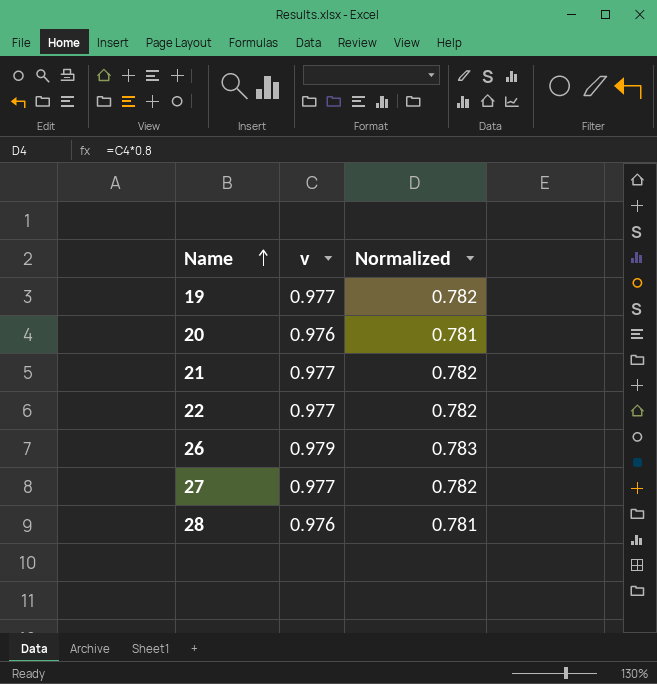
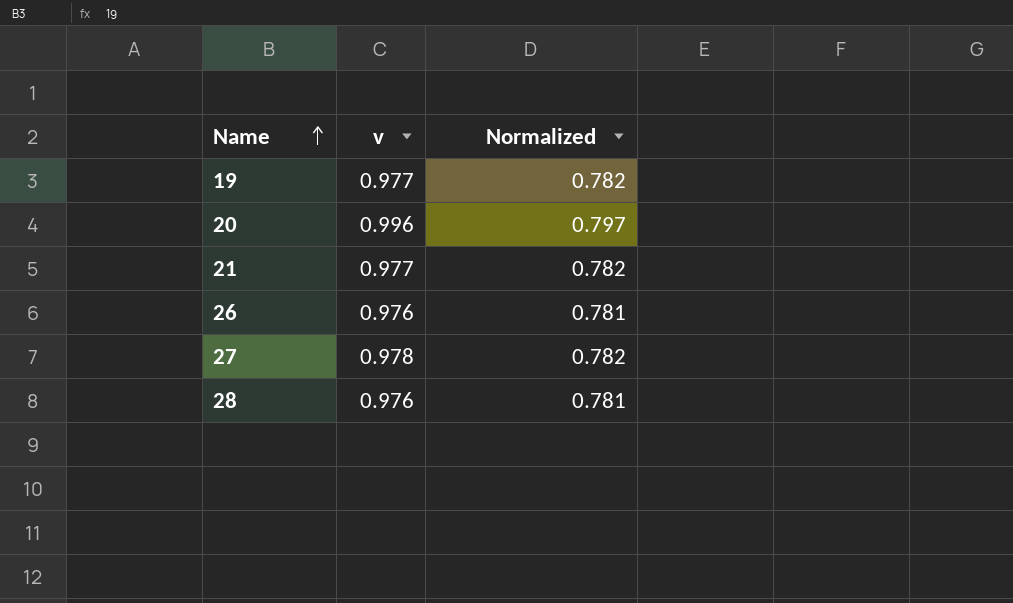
row 22: 0.977 | 0.782 -> none
20 | v: 0.976 -> 0.996
20 | Normalized: 0.781 -> 0.797
26 | v: 0.979 -> 0.976
26 | Normalized: 0.783 -> 0.781
27 | v: 0.977 -> 0.978

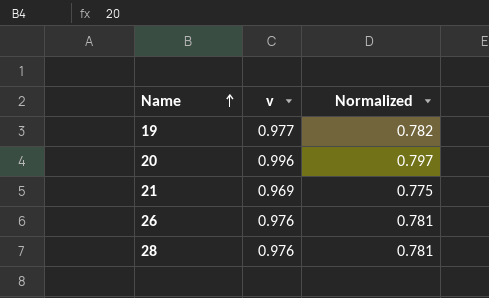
row 27: 0.978 | 0.782 -> none
21 | v: 0.977 -> 0.969
21 | Normalized: 0.782 -> 0.775

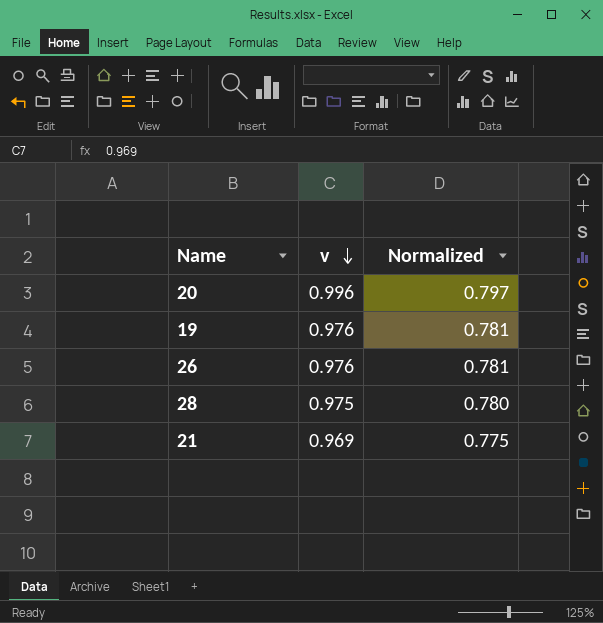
row order: Name ascending -> v descending
19 | v: 0.977 -> 0.976
19 | Normalized: 0.782 -> 0.781
28 | v: 0.976 -> 0.975
28 | Normalized: 0.781 -> 0.780

